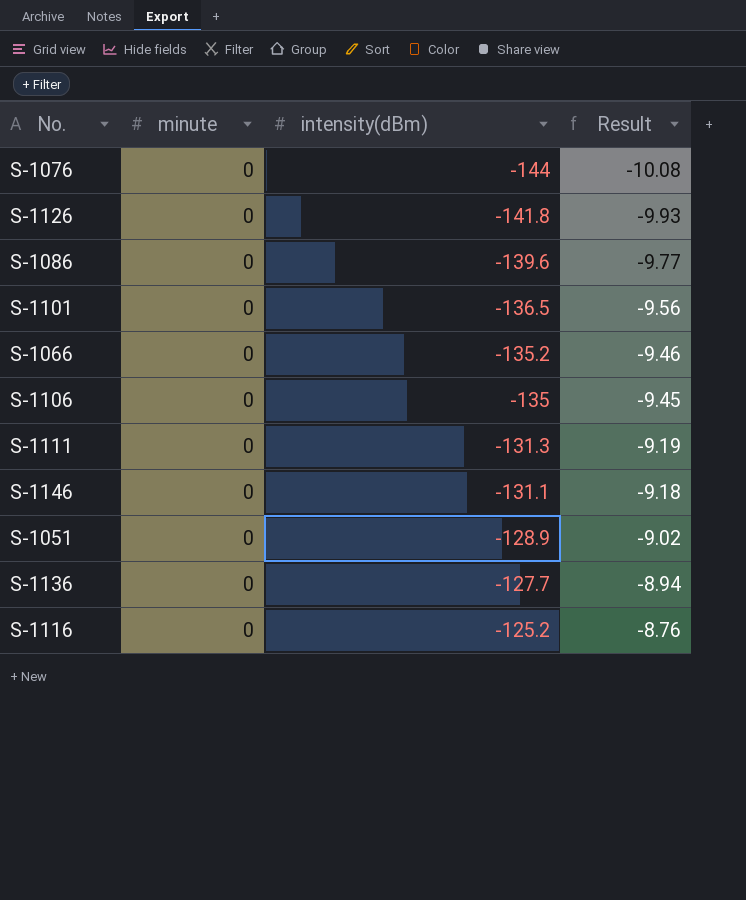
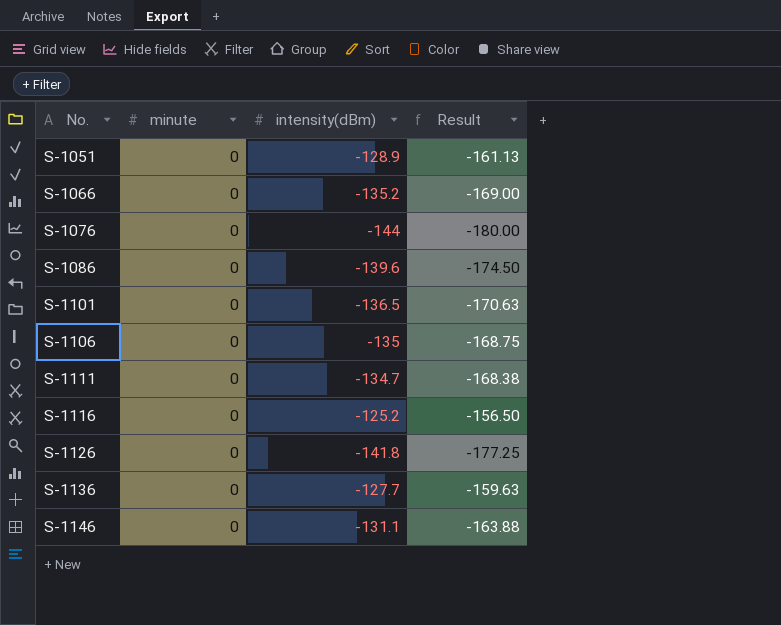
row order: intensity(dBm) ascending -> No. ascending
column Result | formula: [intensity(dBm)] * 0.07 -> [intensity(dBm)] * 1.25
S-1111 | intensity(dBm): -131.3 -> -134.7

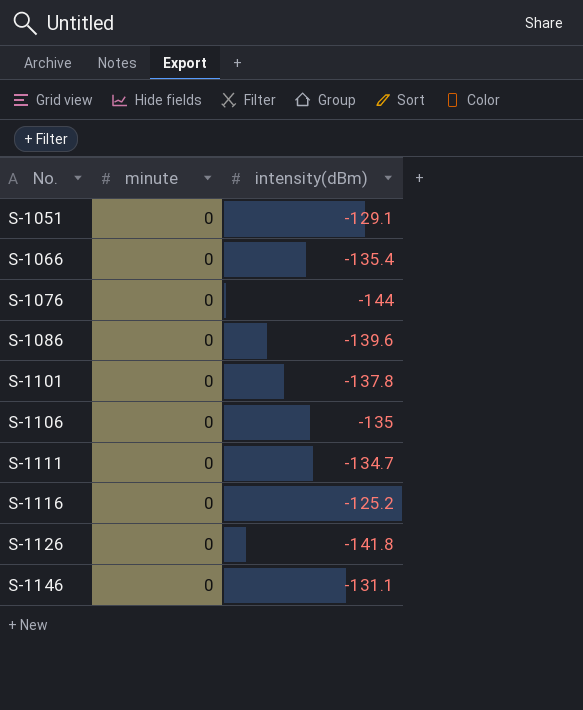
column Result | formula: [intensity(dBm)] * 1.25 -> none
row S-1136: 0 | -127.7 | -159.63 -> none
S-1051 | intensity(dBm): -128.9 -> -129.1
S-1066 | intensity(dBm): -135.2 -> -135.4
S-1101 | intensity(dBm): -136.5 -> -137.8

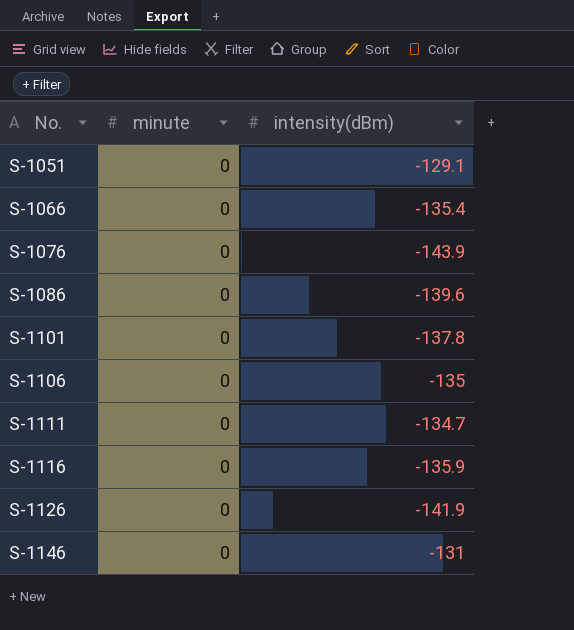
S-1076 | intensity(dBm): -144 -> -143.9
S-1116 | intensity(dBm): -125.2 -> -135.9
S-1126 | intensity(dBm): -141.8 -> -141.9
S-1146 | intensity(dBm): -131.1 -> -131

